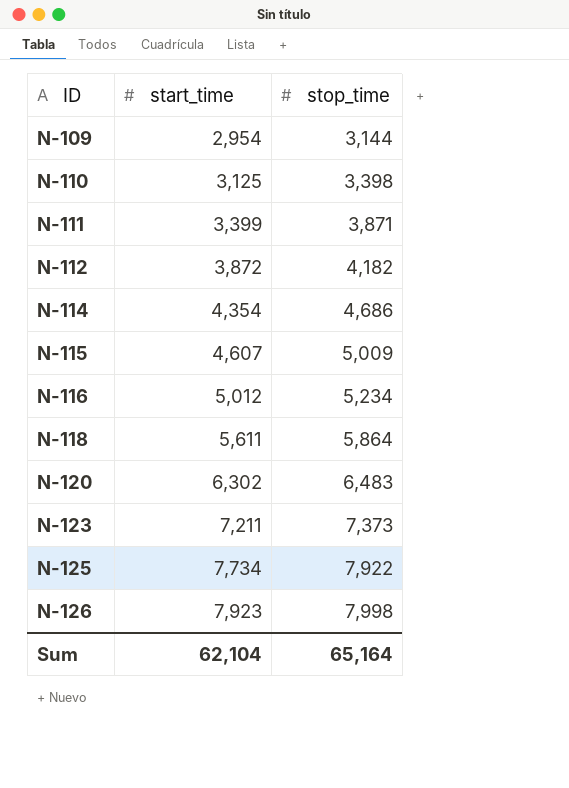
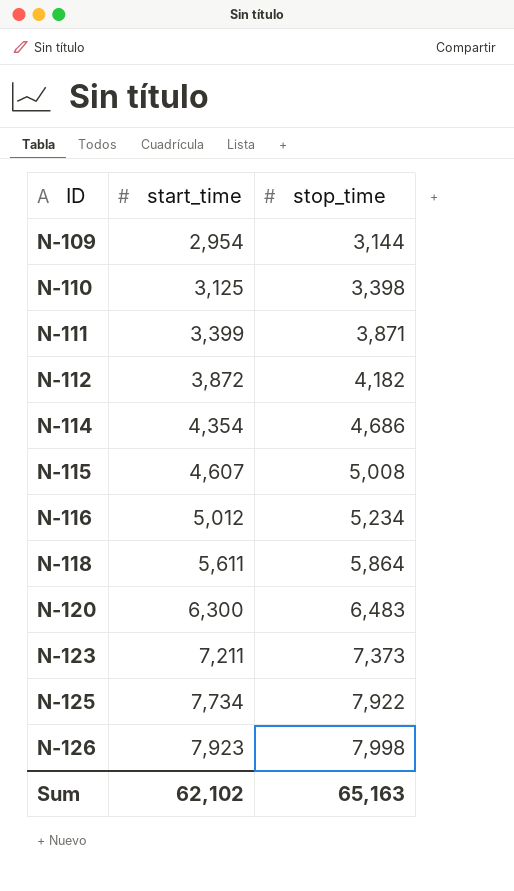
N-115 | stop_time: 5,009 -> 5,008
N-120 | start_time: 6,302 -> 6,300
Sum | start_time: 62,104 -> 62,102
Sum | stop_time: 65,164 -> 65,163

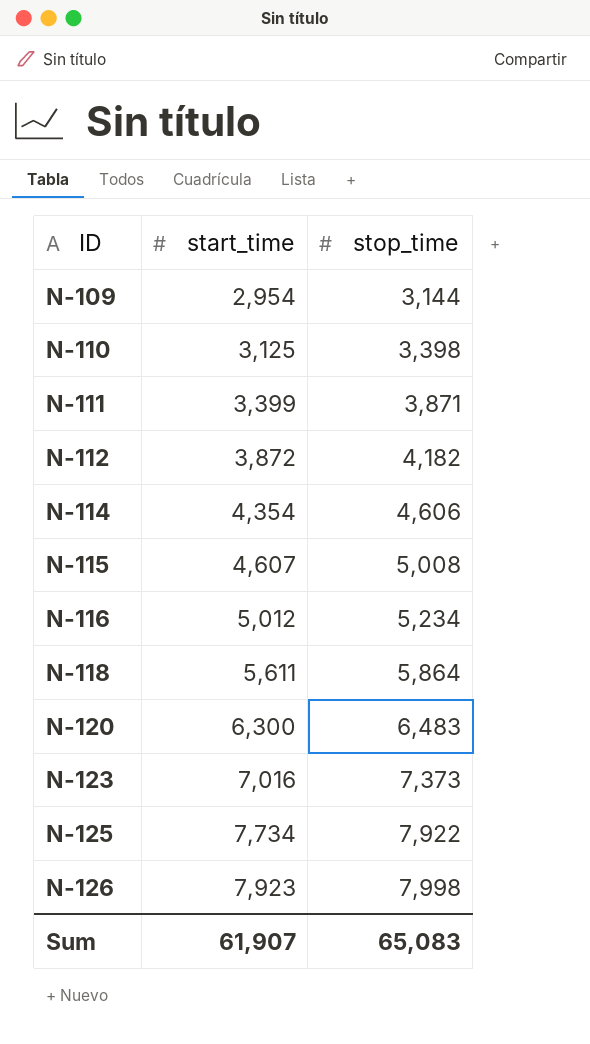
N-114 | stop_time: 4,686 -> 4,606
N-123 | start_time: 7,211 -> 7,016
Sum | start_time: 62,102 -> 61,907
Sum | stop_time: 65,163 -> 65,083

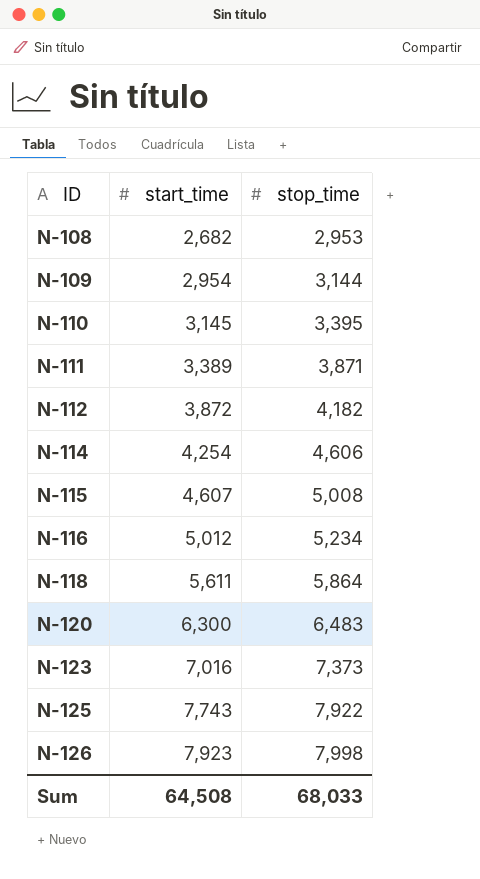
row N-108: none -> 2,682 | 2,953
N-110 | start_time: 3,125 -> 3,145
N-110 | stop_time: 3,398 -> 3,395
N-111 | start_time: 3,399 -> 3,389
N-114 | start_time: 4,354 -> 4,254
N-125 | start_time: 7,734 -> 7,743
Sum | start_time: 61,907 -> 64,508
Sum | stop_time: 65,083 -> 68,033

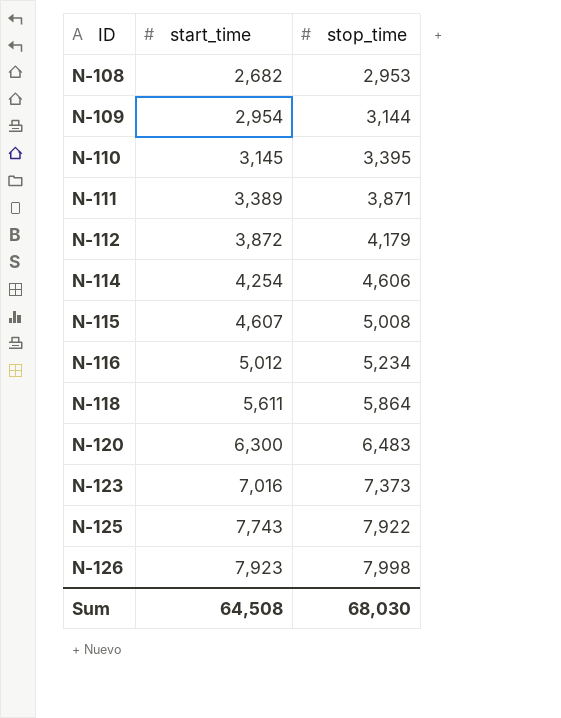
N-112 | stop_time: 4,182 -> 4,179
Sum | stop_time: 68,033 -> 68,030

